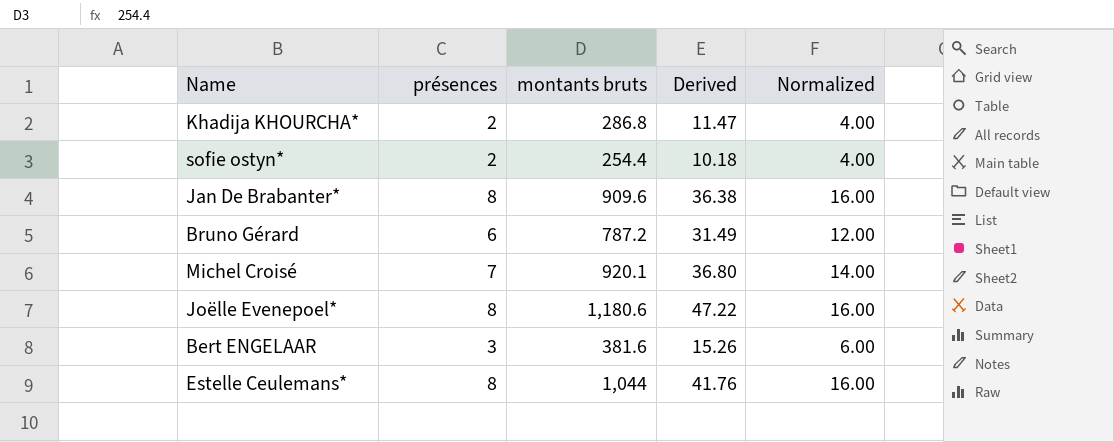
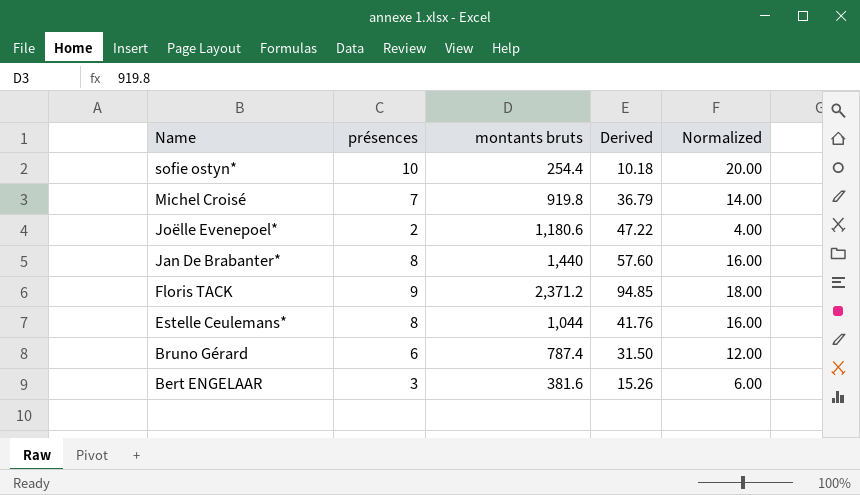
row order: none -> Name descending
row Khadija KHOURCHA*: 2 | 286.8 | 11.47 | 4.00 -> none
sofie ostyn* | présences: 2 -> 10
sofie ostyn* | Normalized: 4.00 -> 20.00
Michel Croisé | montants bruts: 920.1 -> 919.8
Michel Croisé | Derived: 36.80 -> 36.79
Joëlle Evenepoel* | présences: 8 -> 2
Joëlle Evenepoel* | Normalized: 16.00 -> 4.00
Jan De Brabanter* | montants bruts: 909.6 -> 1,440
Jan De Brabanter* | Derived: 36.38 -> 57.60
row Floris TACK: none -> 9 | 2,371.2 | 94.85 | 18.00
Bruno Gérard | montants bruts: 787.2 -> 787.4
Bruno Gérard | Derived: 31.49 -> 31.50

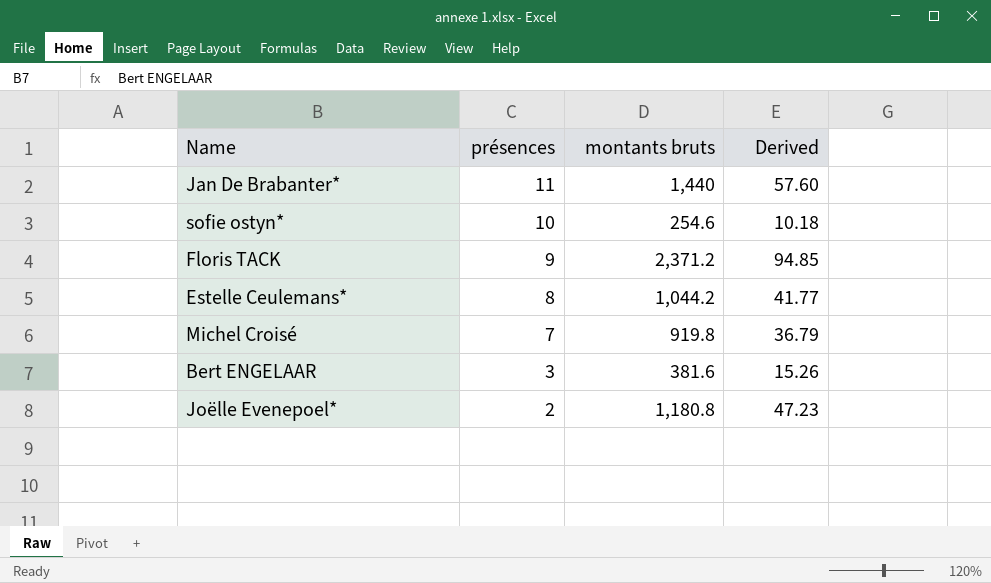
row order: Name descending -> présences descending
column Normalized | formula: [présences] * 2 -> none
row Bruno Gérard: 6 | 787.4 | 31.50 | 12.00 -> none
Jan De Brabanter* | présences: 8 -> 11
sofie ostyn* | montants bruts: 254.4 -> 254.6
Estelle Ceulemans* | montants bruts: 1,044 -> 1,044.2
Estelle Ceulemans* | Derived: 41.76 -> 41.77
Joëlle Evenepoel* | montants bruts: 1,180.6 -> 1,180.8
Joëlle Evenepoel* | Derived: 47.22 -> 47.23

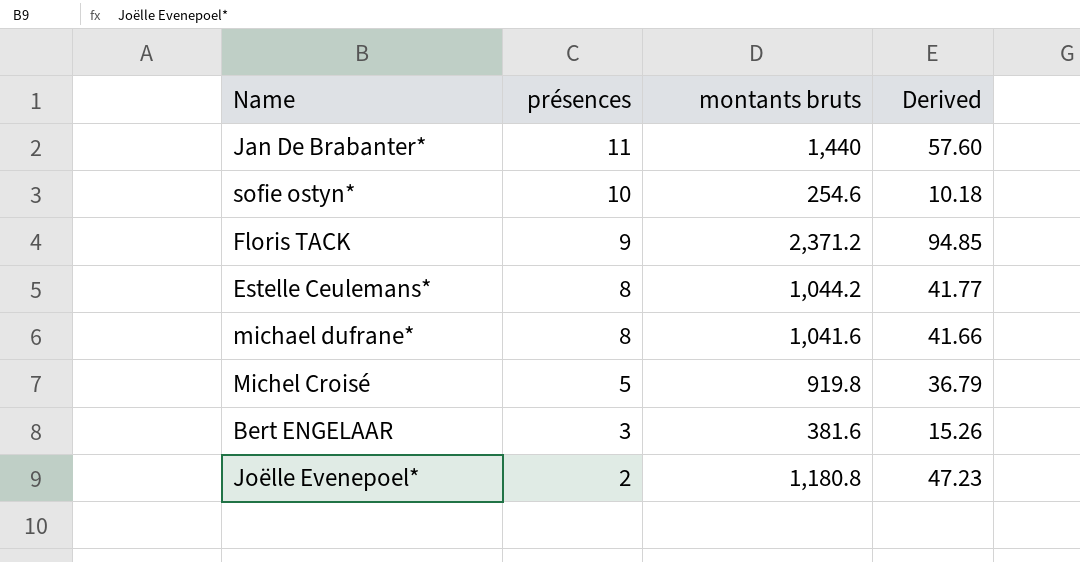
row michael dufrane*: none -> 8 | 1,041.6 | 41.66
Michel Croisé | présences: 7 -> 5

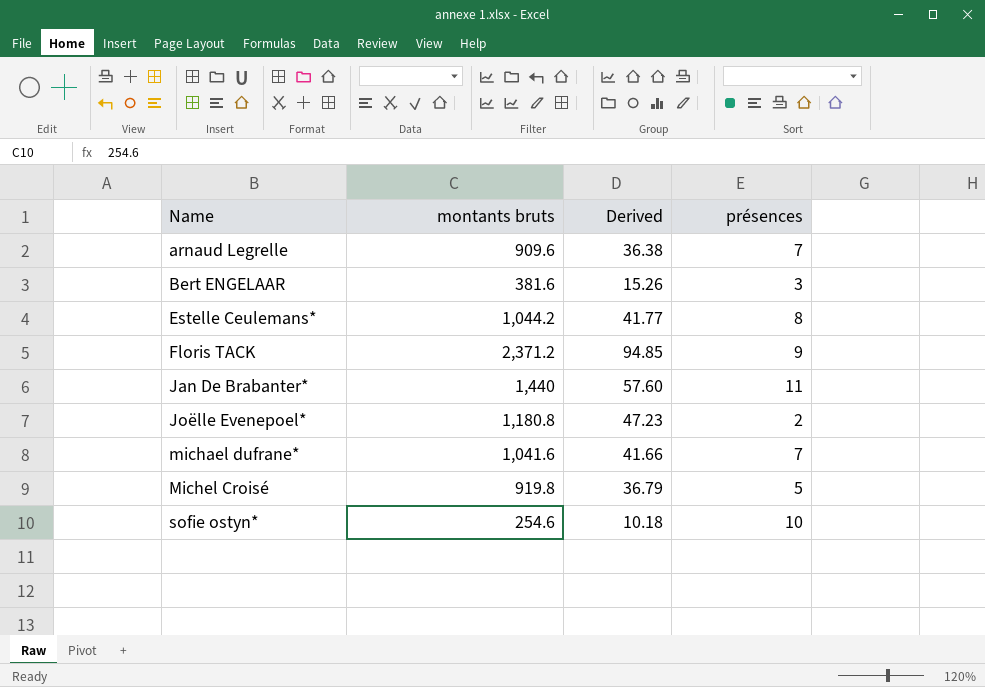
row order: présences descending -> Name ascending
column présences | position: 2 -> 4
row arnaud Legrelle: none -> 909.6 | 36.38 | 7
michael dufrane* | présences: 8 -> 7

